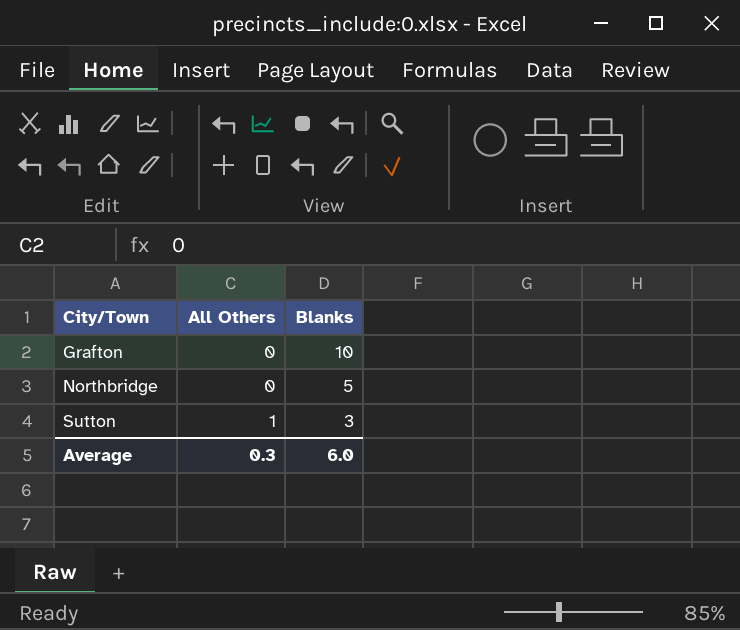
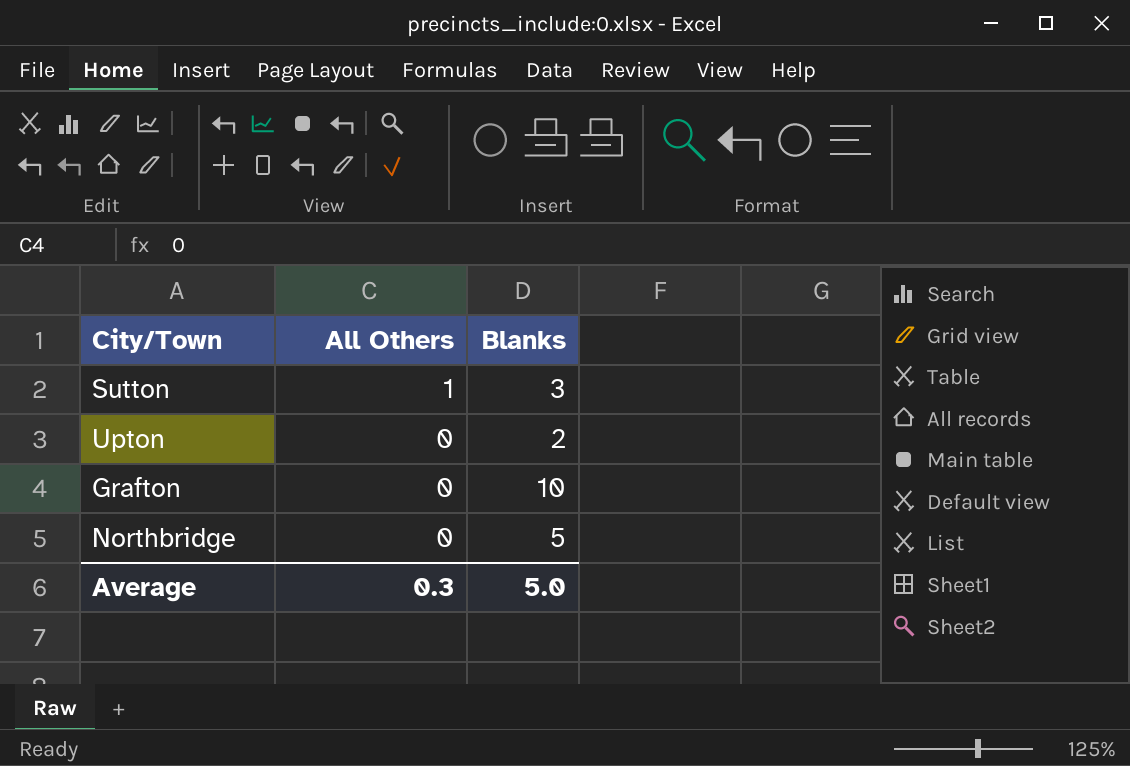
row order: City/Town ascending -> All Others descending
row Upton: none -> 0 | 2
Average | Blanks: 6.0 -> 5.0

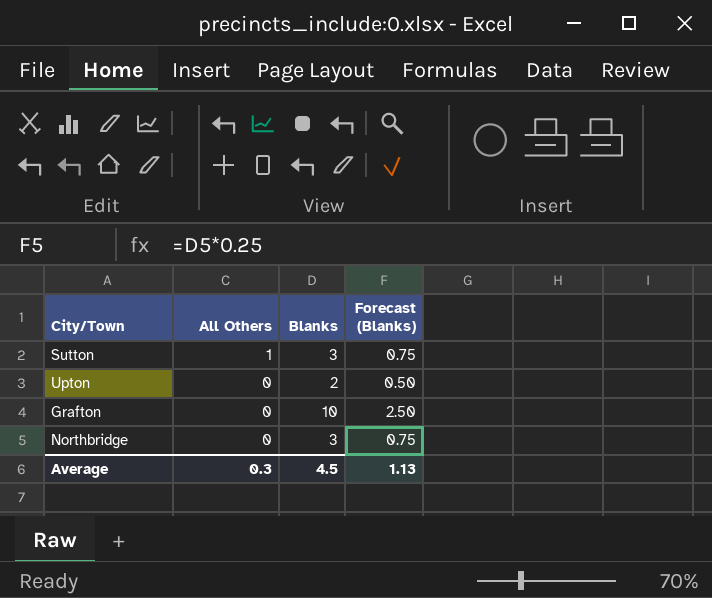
column Forecast (Blanks) | formula: none -> [Blanks] * 0.25
Northbridge | Blanks: 5 -> 3
Average | Blanks: 5.0 -> 4.5

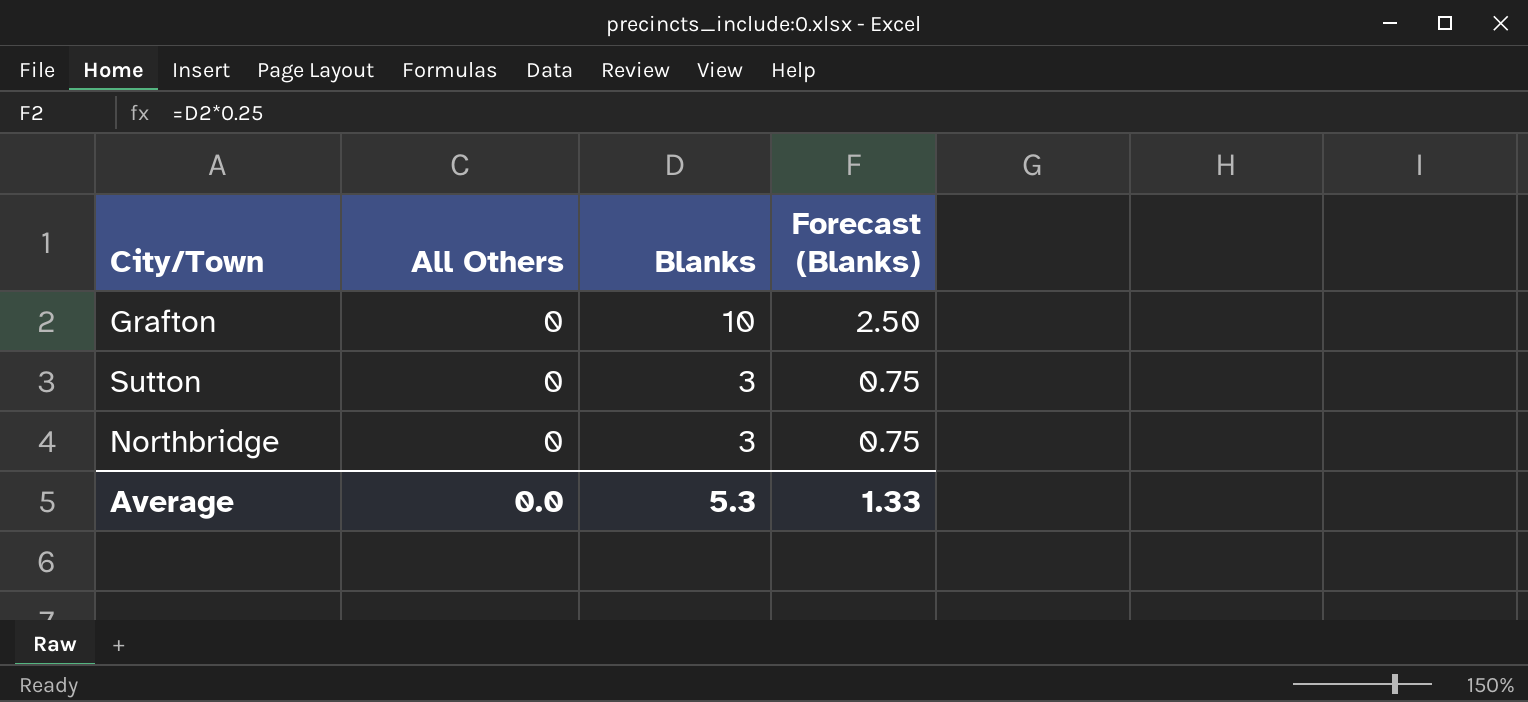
row order: All Others descending -> Blanks descending
row Upton: 0 | 2 | 0.50 -> none
Sutton | All Others: 1 -> 0
Average | All Others: 0.3 -> 0.0
Average | Blanks: 4.5 -> 5.3
Average | Forecast (Blanks): 1.13 -> 1.33

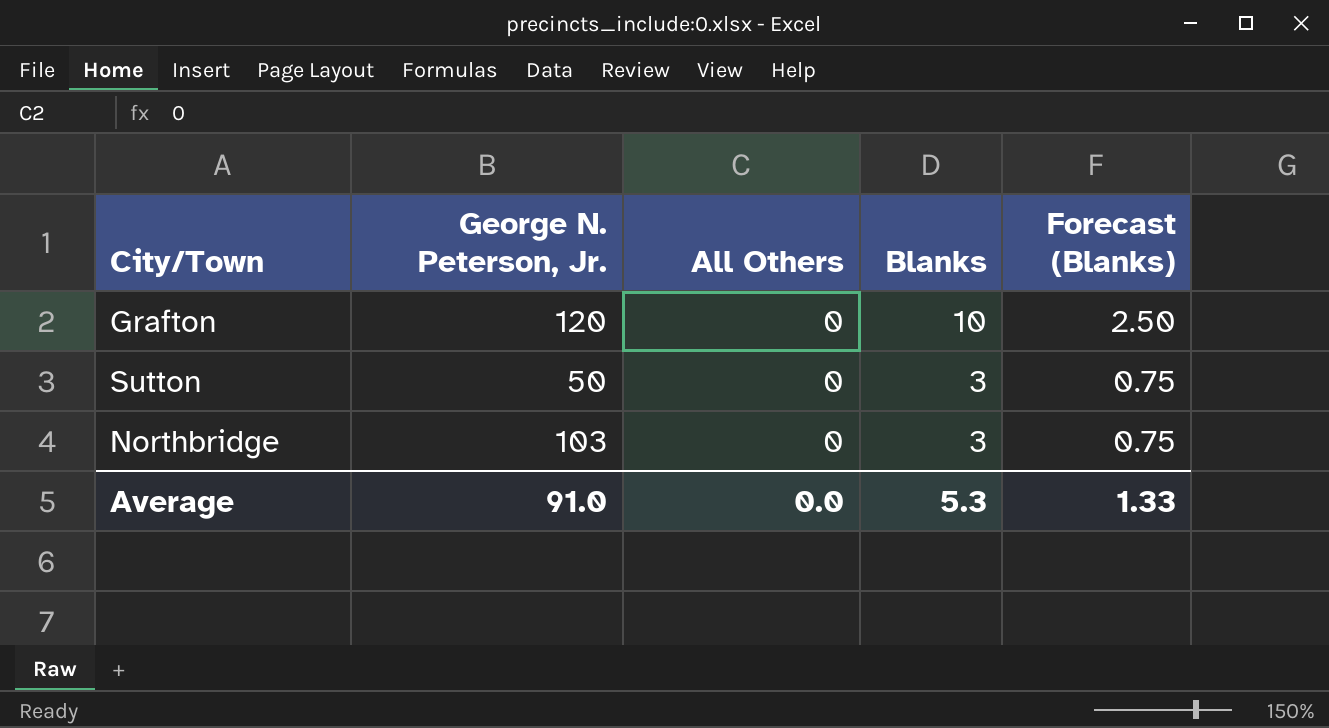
column George N. Peterson, Jr. | position: none -> 2

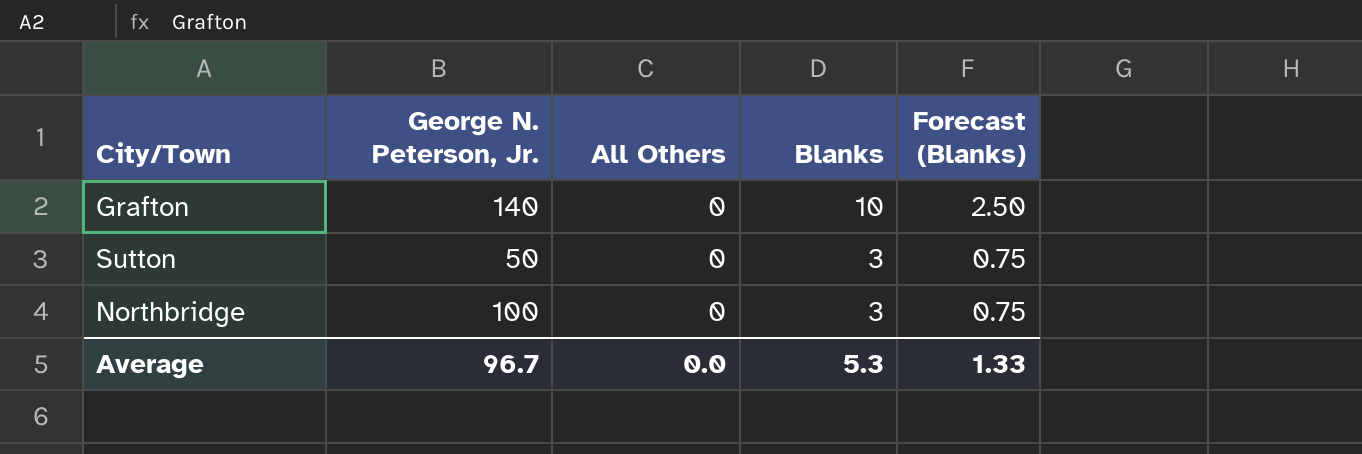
Grafton | George N. Peterson, Jr.: 120 -> 140
Northbridge | George N. Peterson, Jr.: 103 -> 100
Average | George N. Peterson, Jr.: 91.0 -> 96.7

